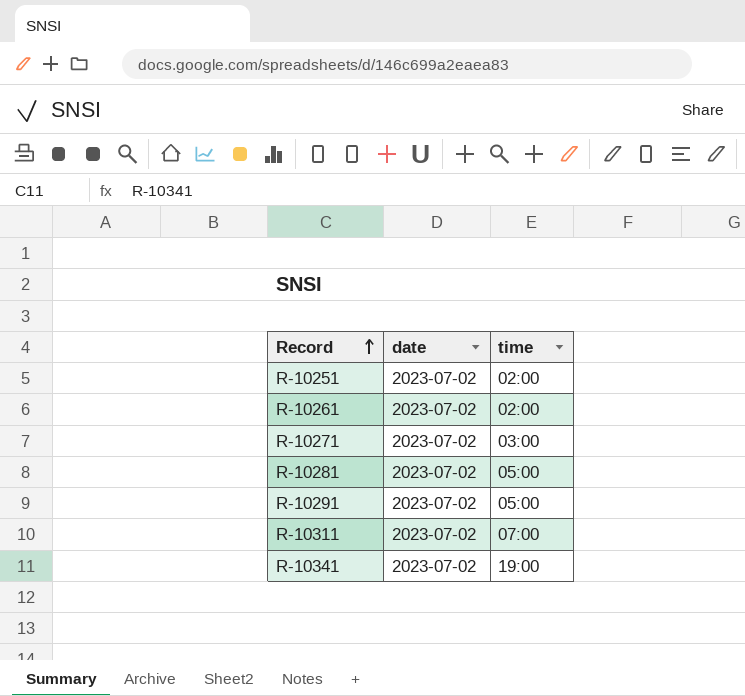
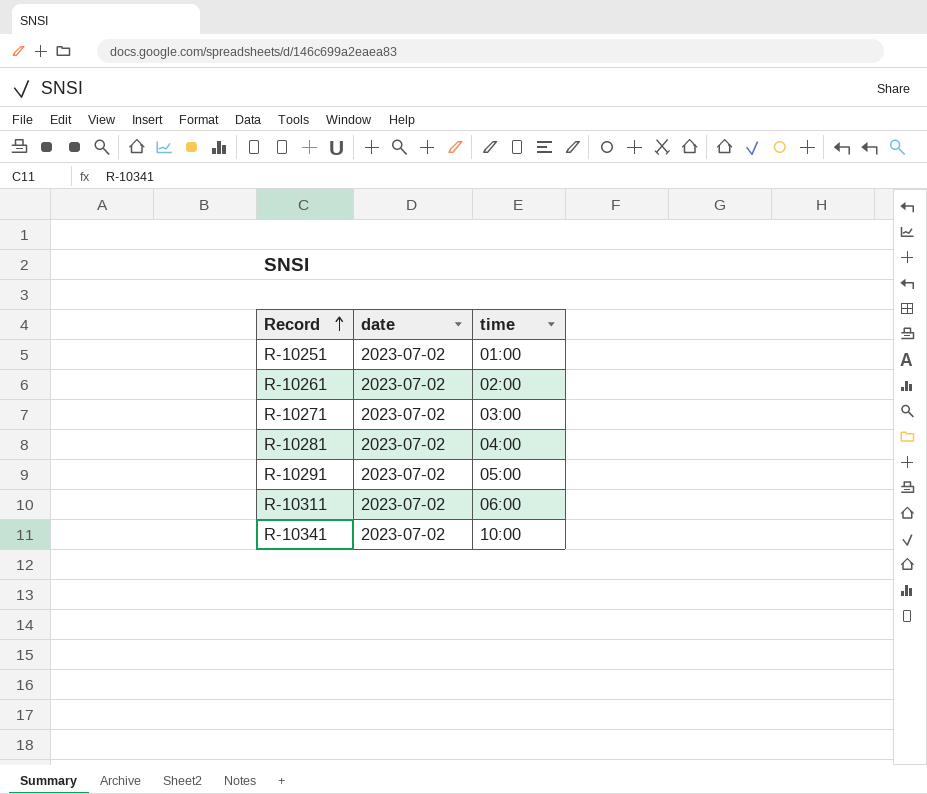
R-10251 | time: 02:00 -> 01:00
R-10281 | time: 05:00 -> 04:00
R-10311 | time: 07:00 -> 06:00
R-10341 | time: 19:00 -> 10:00

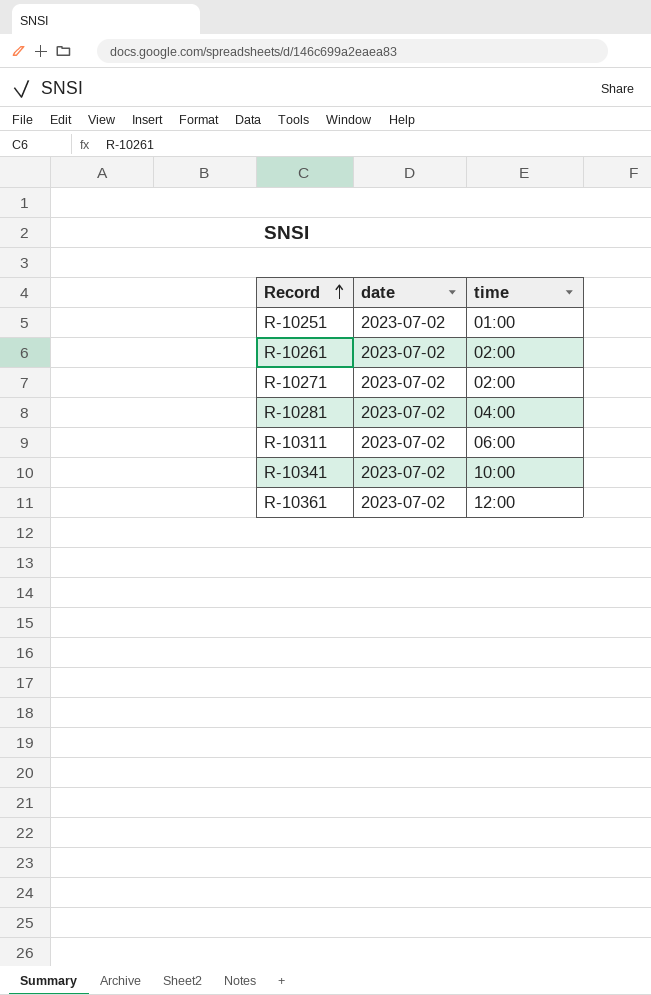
row R-10291: 2023-07-02 | 05:00 -> none
R-10271 | time: 03:00 -> 02:00
row R-10361: none -> 2023-07-02 | 12:00

